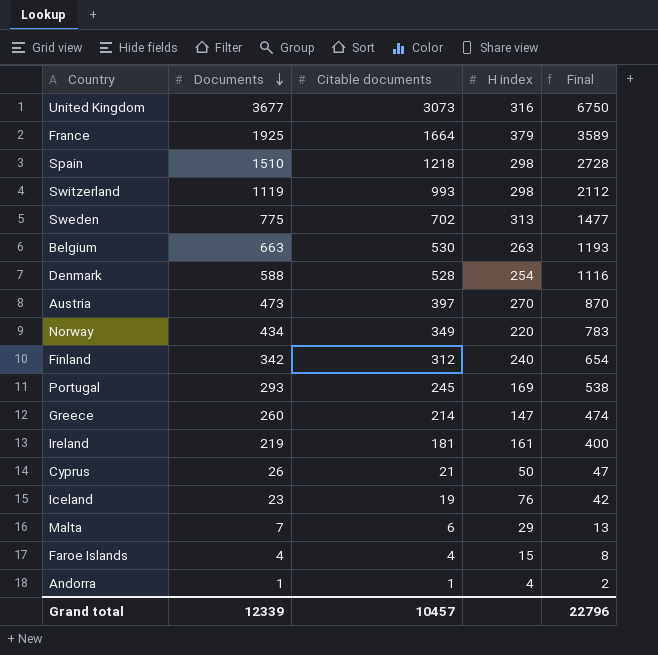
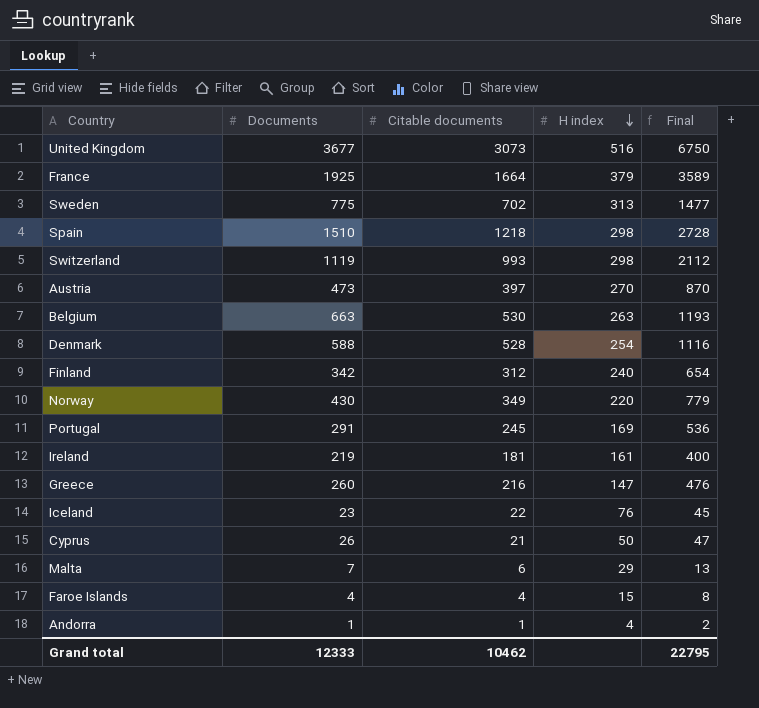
row order: Documents descending -> H index descending
United Kingdom | H index: 316 -> 516
Norway | Documents: 434 -> 430
Norway | Final: 783 -> 779
Portugal | Documents: 293 -> 291
Portugal | Final: 538 -> 536
Greece | Citable documents: 214 -> 216
Greece | Final: 474 -> 476
Iceland | Citable documents: 19 -> 22
Iceland | Final: 42 -> 45
Grand total | Documents: 12339 -> 12333
Grand total | Citable documents: 10457 -> 10462
Grand total | Final: 22796 -> 22795

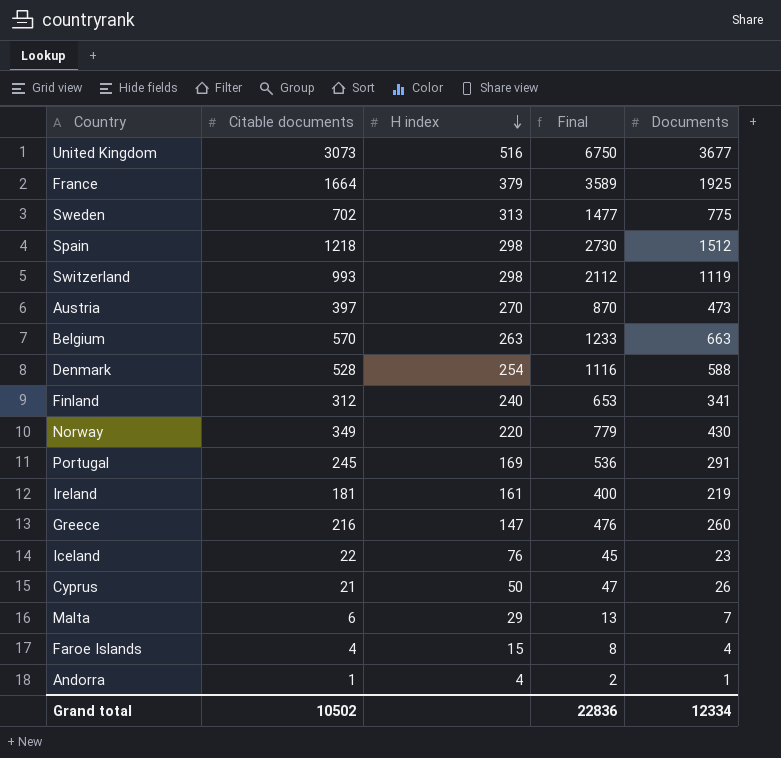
column Documents | position: 2 -> 5
Spain | Final: 2728 -> 2730
Spain | Documents: 1510 -> 1512
Belgium | Citable documents: 530 -> 570
Belgium | Final: 1193 -> 1233
Finland | Final: 654 -> 653
Finland | Documents: 342 -> 341
Grand total | Citable documents: 10462 -> 10502
Grand total | Final: 22795 -> 22836
Grand total | Documents: 12333 -> 12334

